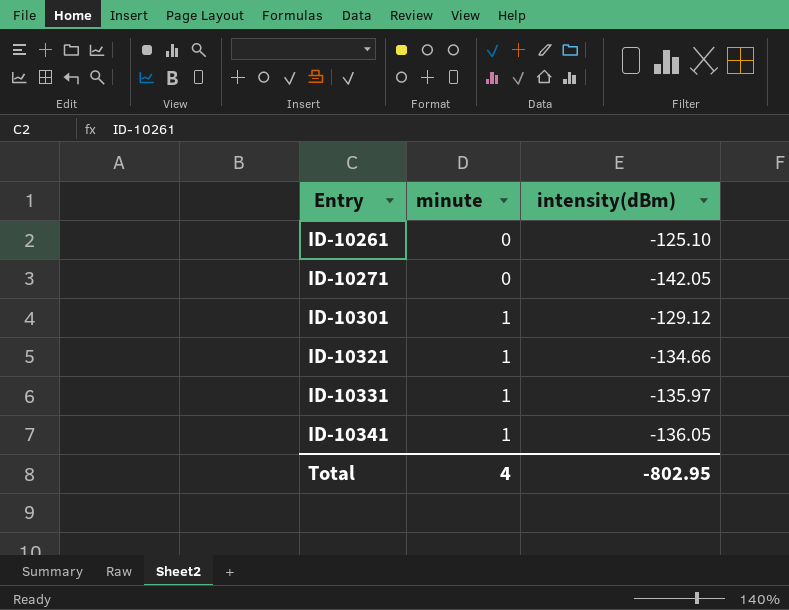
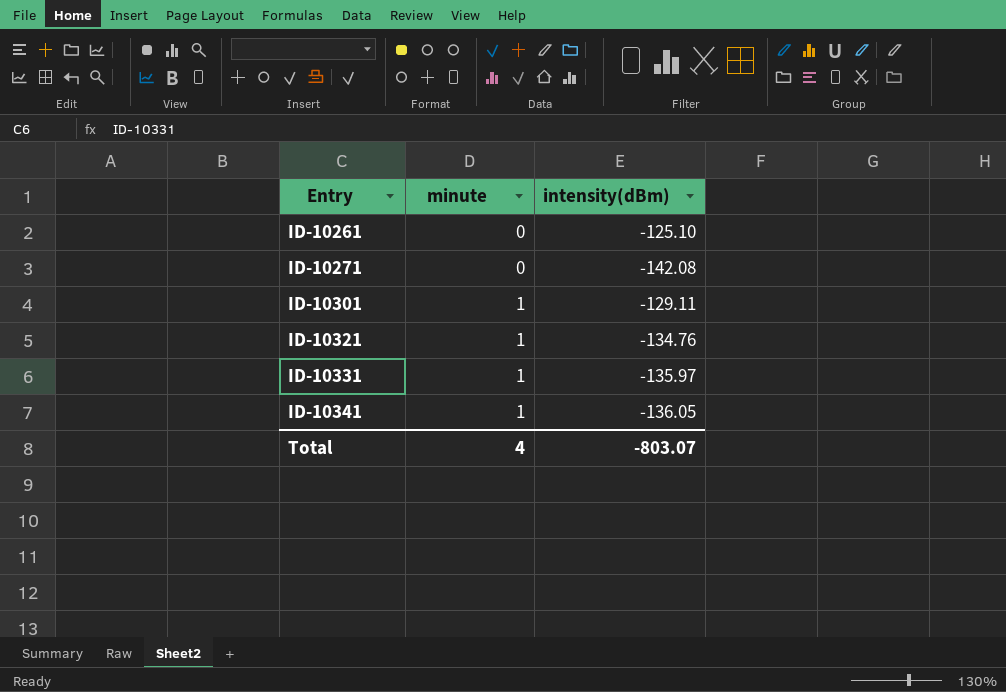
ID-10271 | intensity(dBm): -142.05 -> -142.08
ID-10301 | intensity(dBm): -129.12 -> -129.11
ID-10321 | intensity(dBm): -134.66 -> -134.76
Total | intensity(dBm): -802.95 -> -803.07

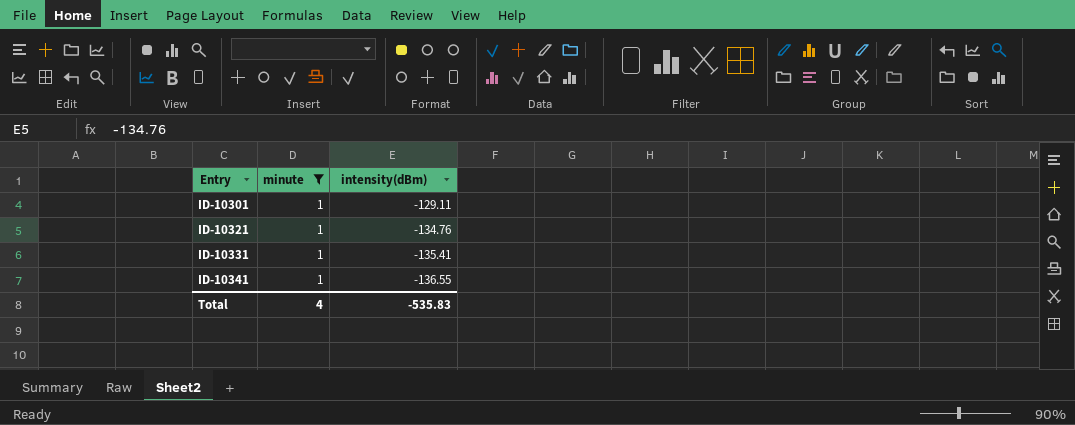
filter: none -> minute = 1
ID-10331 | intensity(dBm): -135.97 -> -135.41
ID-10341 | intensity(dBm): -136.05 -> -136.55
Total | intensity(dBm): -803.07 -> -535.83

